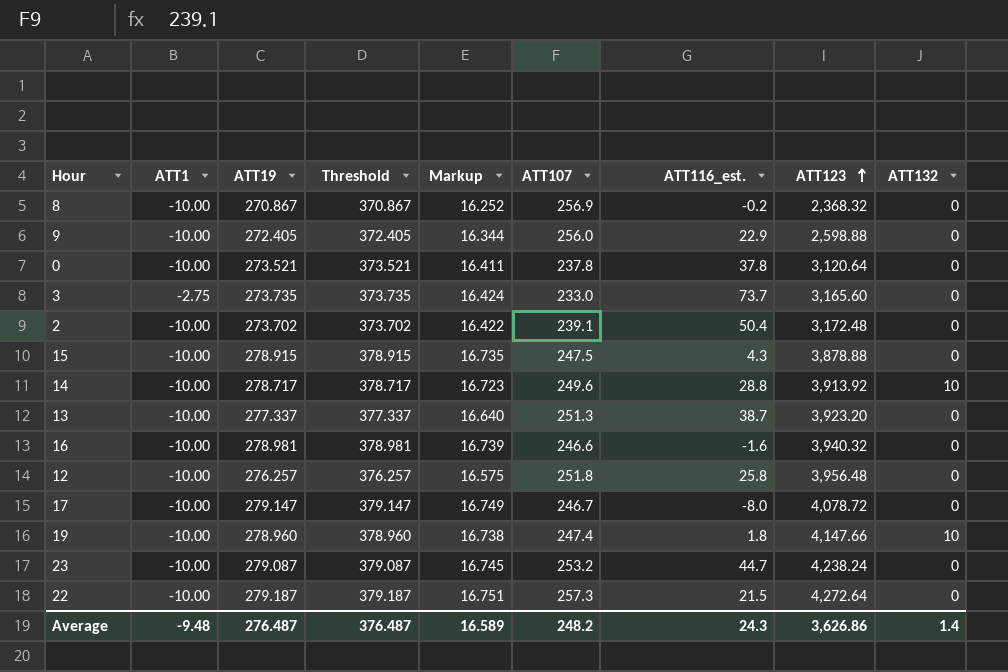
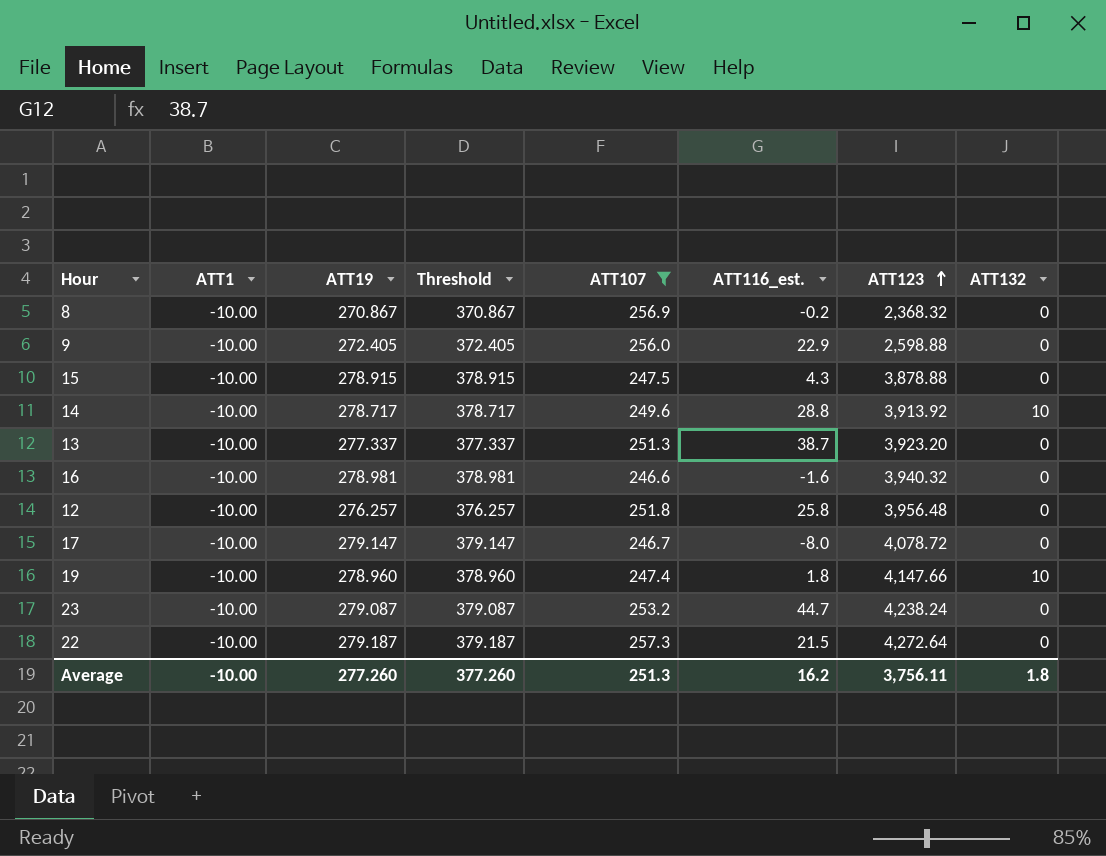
filter: none -> ATT107 >= 246.6
column Markup | formula: [ATT19] * 0.06 -> none
Average | ATT1: -9.48 -> -10.00
Average | ATT19: 276.487 -> 277.260
Average | Threshold: 376.487 -> 377.260
Average | ATT107: 248.2 -> 251.3
Average | ATT116_est.: 24.3 -> 16.2
Average | ATT123: 3,626.86 -> 3,756.11
Average | ATT132: 1.4 -> 1.8

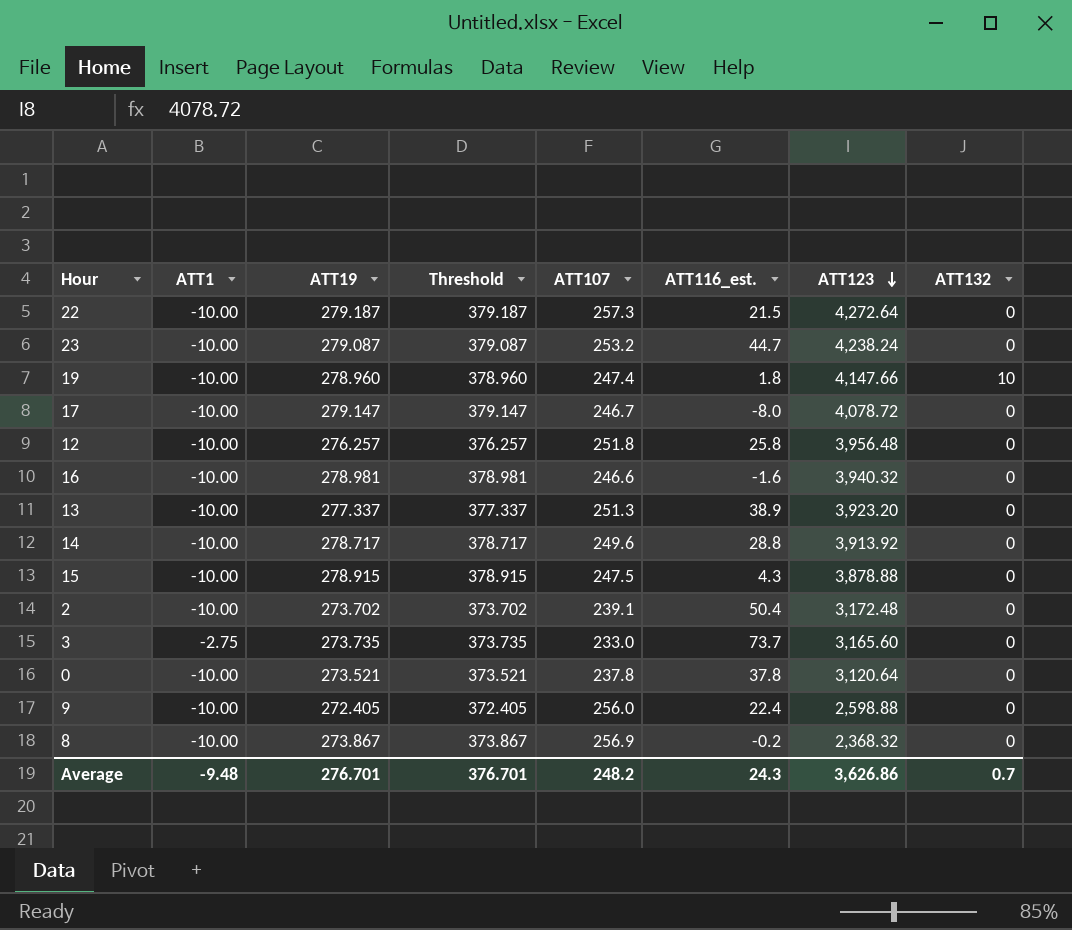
filter: ATT107 >= 246.6 -> none
row order: ATT123 ascending -> ATT123 descending
13 | ATT116_est.: 38.7 -> 38.9
14 | ATT132: 10 -> 0
9 | ATT116_est.: 22.9 -> 22.4
8 | ATT19: 270.867 -> 273.867
8 | Threshold: 370.867 -> 373.867
Average | ATT1: -10.00 -> -9.48
Average | ATT19: 277.260 -> 276.701
Average | Threshold: 377.260 -> 376.701
Average | ATT107: 251.3 -> 248.2
Average | ATT116_est.: 16.2 -> 24.3
Average | ATT123: 3,756.11 -> 3,626.86
Average | ATT132: 1.8 -> 0.7

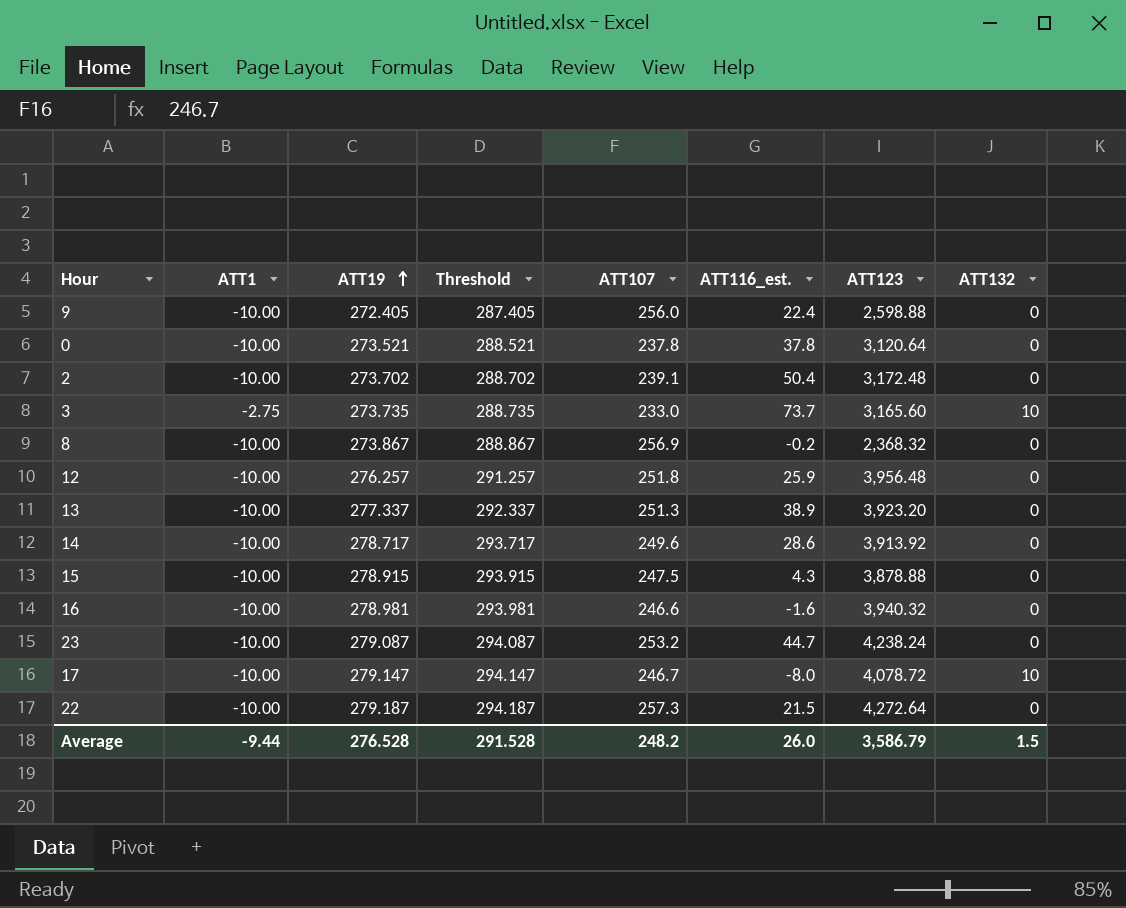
row order: ATT123 descending -> ATT19 ascending
column Threshold | formula: [ATT19] + 100 -> [ATT19] + 15
row 19: -10.00 | 278.960 | 378.960 | 247.4 | 1.8 | 4,147.66 | 10 -> none
3 | ATT132: 0 -> 10
12 | ATT116_est.: 25.8 -> 25.9
14 | ATT116_est.: 28.8 -> 28.6
17 | ATT132: 0 -> 10
Average | ATT1: -9.48 -> -9.44
Average | ATT19: 276.701 -> 276.528
Average | Threshold: 376.701 -> 291.528
Average | ATT116_est.: 24.3 -> 26.0
Average | ATT123: 3,626.86 -> 3,586.79
Average | ATT132: 0.7 -> 1.5

